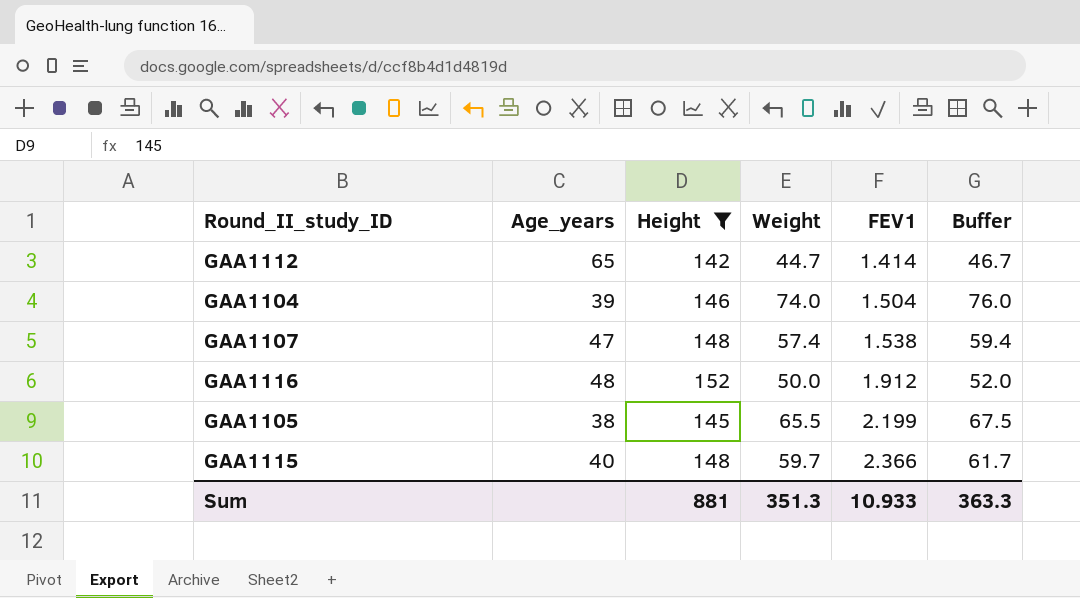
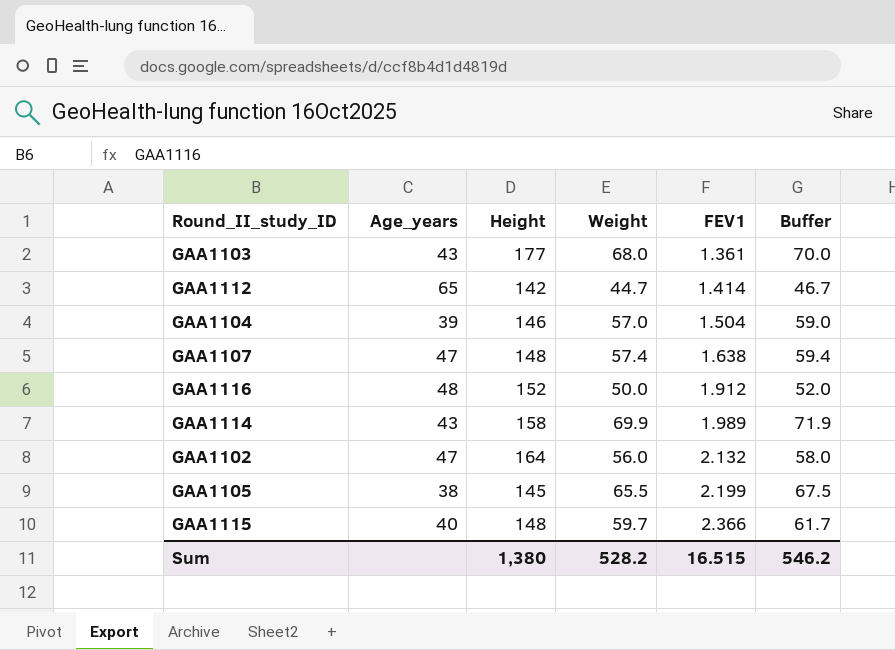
filter: Height <= 152 -> none
GAA1104 | Weight: 74.0 -> 57.0
GAA1104 | Buffer: 76.0 -> 59.0
GAA1107 | FEV1: 1.538 -> 1.638
Sum | Height: 881 -> 1,380
Sum | Weight: 351.3 -> 528.2
Sum | FEV1: 10.933 -> 16.515
Sum | Buffer: 363.3 -> 546.2

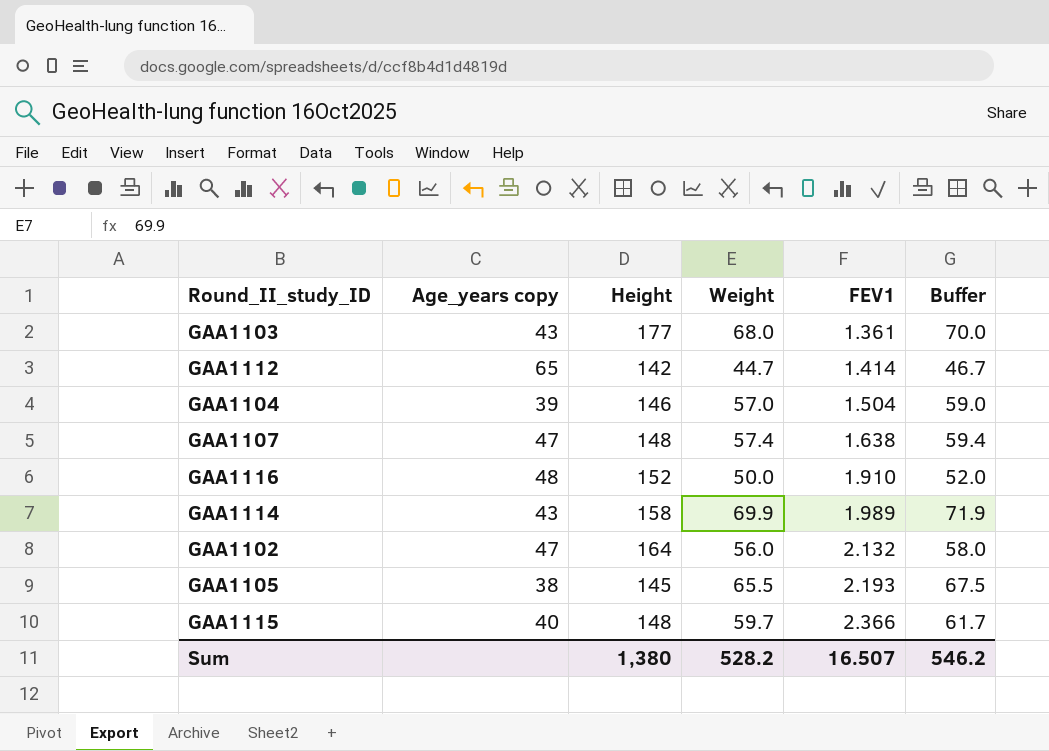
column name: Age_years -> Age_years copy
GAA1116 | FEV1: 1.912 -> 1.910
GAA1105 | FEV1: 2.199 -> 2.193
Sum | FEV1: 16.515 -> 16.507

